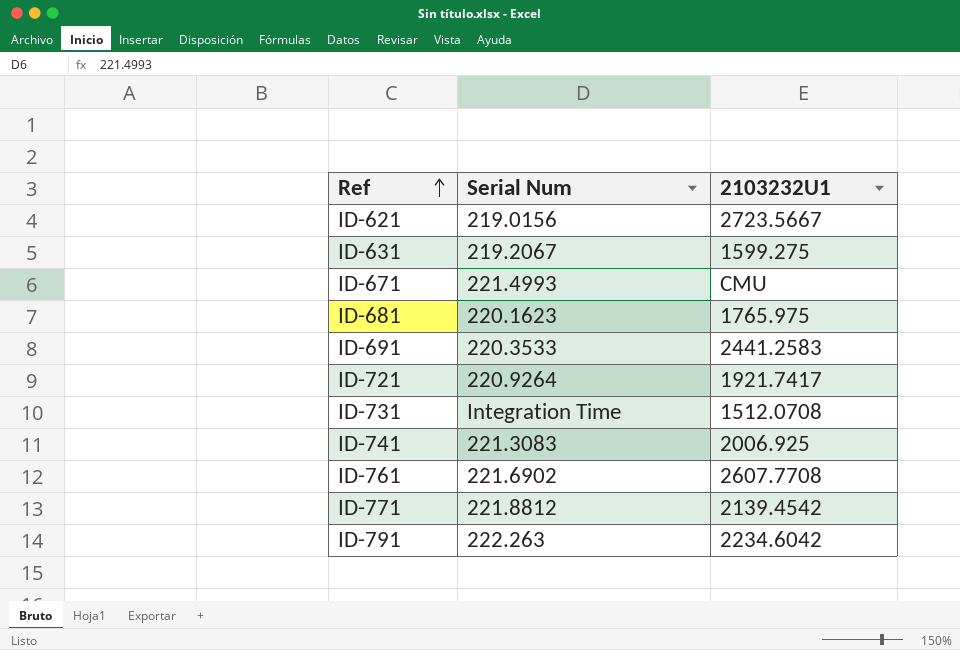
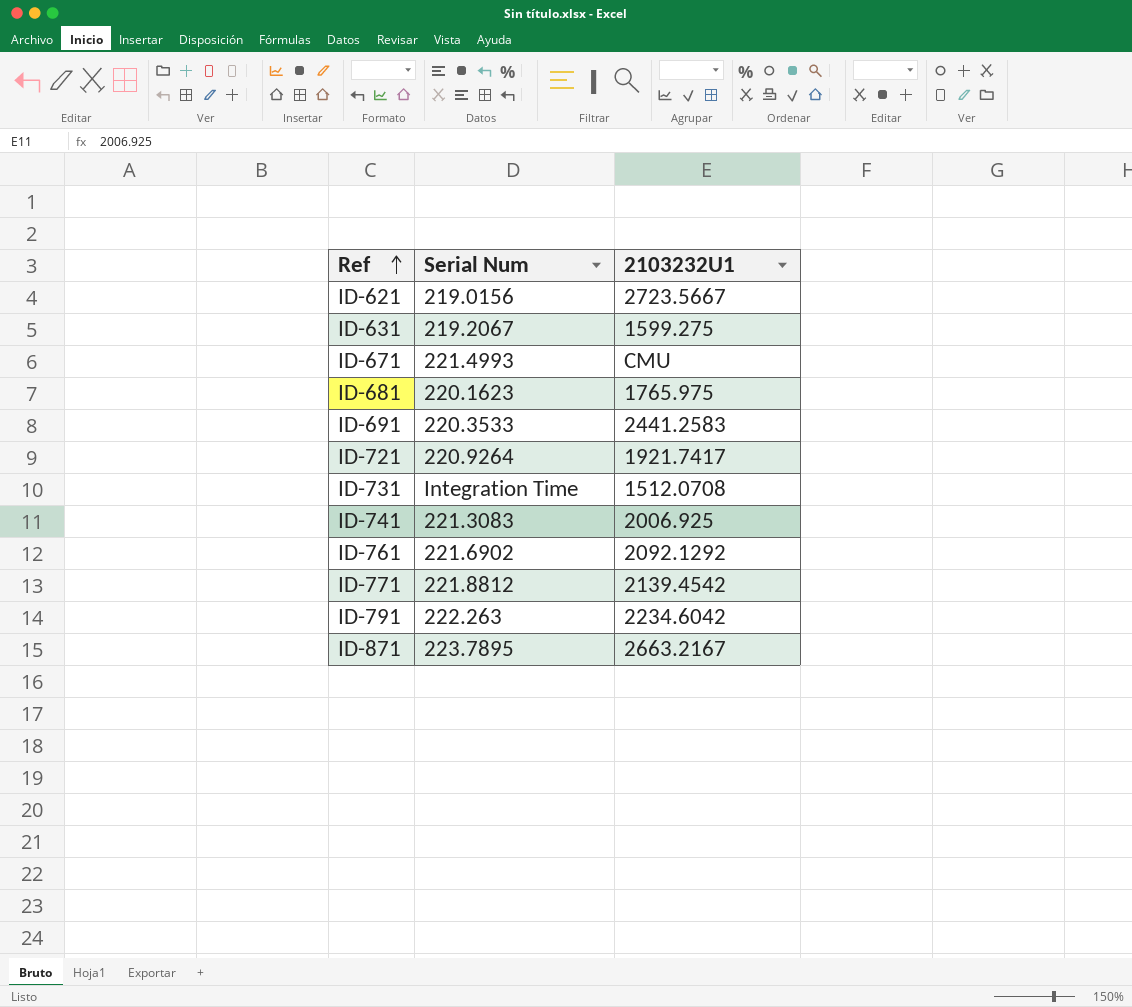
ID-761 | 2103232U1: 2607.7708 -> 2092.1292
row ID-871: none -> 223.7895 | 2663.2167

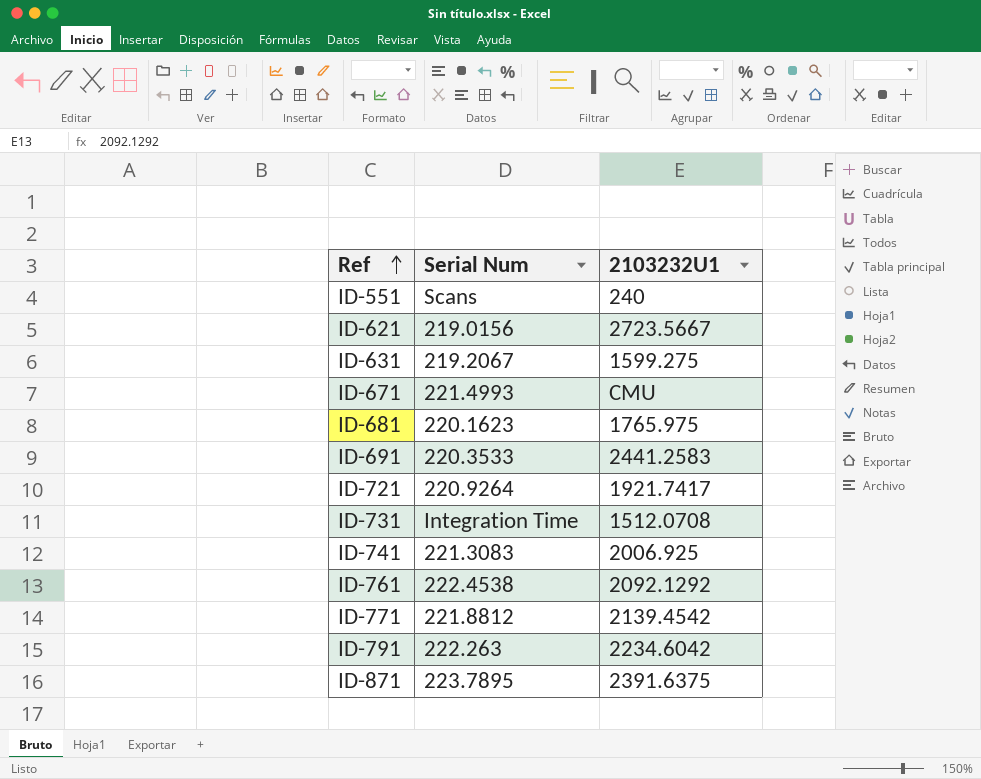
row ID-551: none -> Scans | 240
ID-761 | Serial Num: 221.6902 -> 222.4538
ID-871 | 2103232U1: 2663.2167 -> 2391.6375

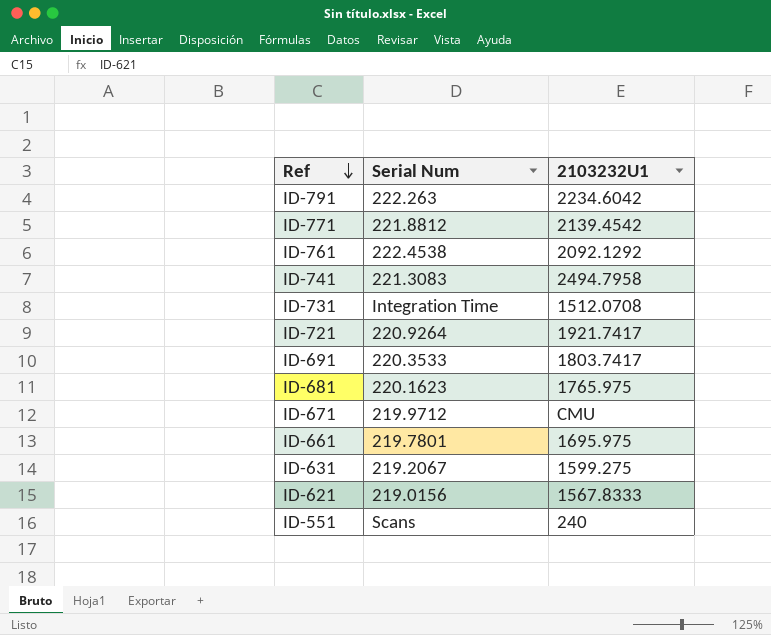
row order: Ref ascending -> Ref descending
row ID-871: 223.7895 | 2391.6375 -> none
ID-741 | 2103232U1: 2006.925 -> 2494.7958
ID-691 | 2103232U1: 2441.2583 -> 1803.7417
ID-671 | Serial Num: 221.4993 -> 219.9712
row ID-661: none -> 219.7801 | 1695.975
ID-621 | 2103232U1: 2723.5667 -> 1567.8333

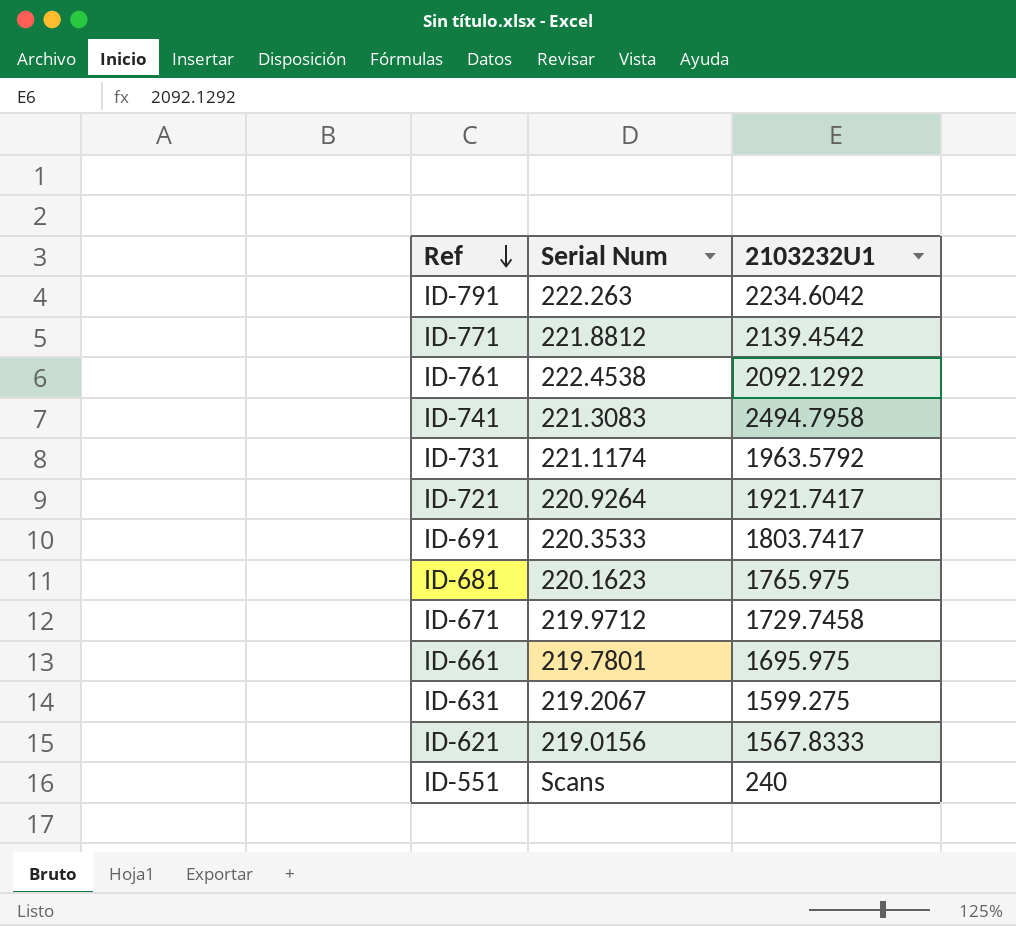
ID-731 | Serial Num: Integration Time -> 221.1174
ID-731 | 2103232U1: 1512.0708 -> 1963.5792
ID-671 | 2103232U1: CMU -> 1729.7458

